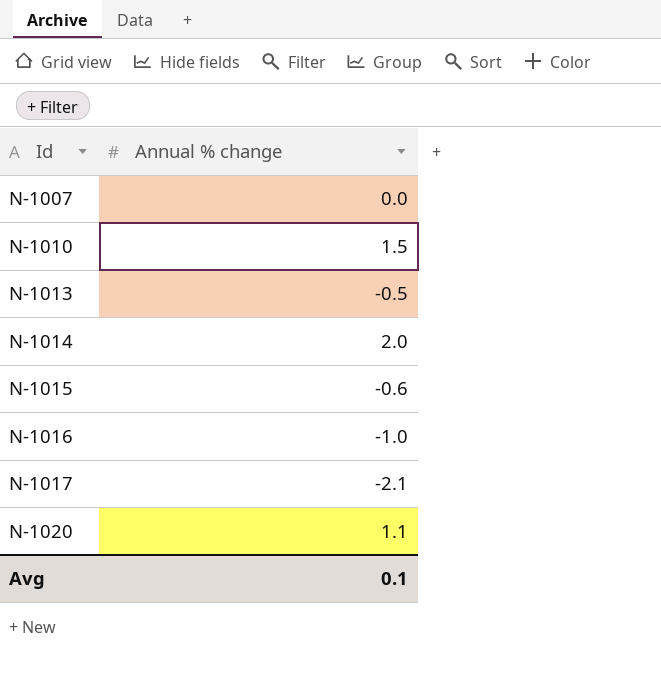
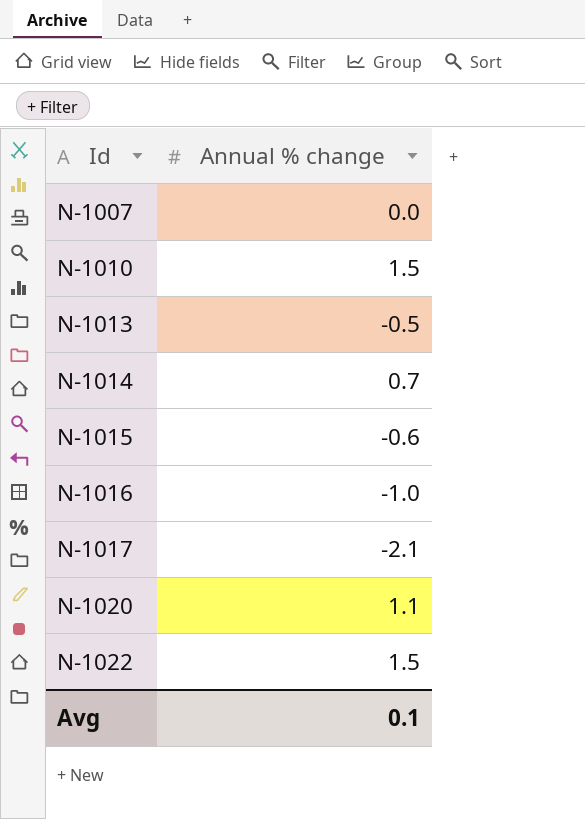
N-1014 | Annual % change: 2.0 -> 0.7
row N-1022: none -> 1.5

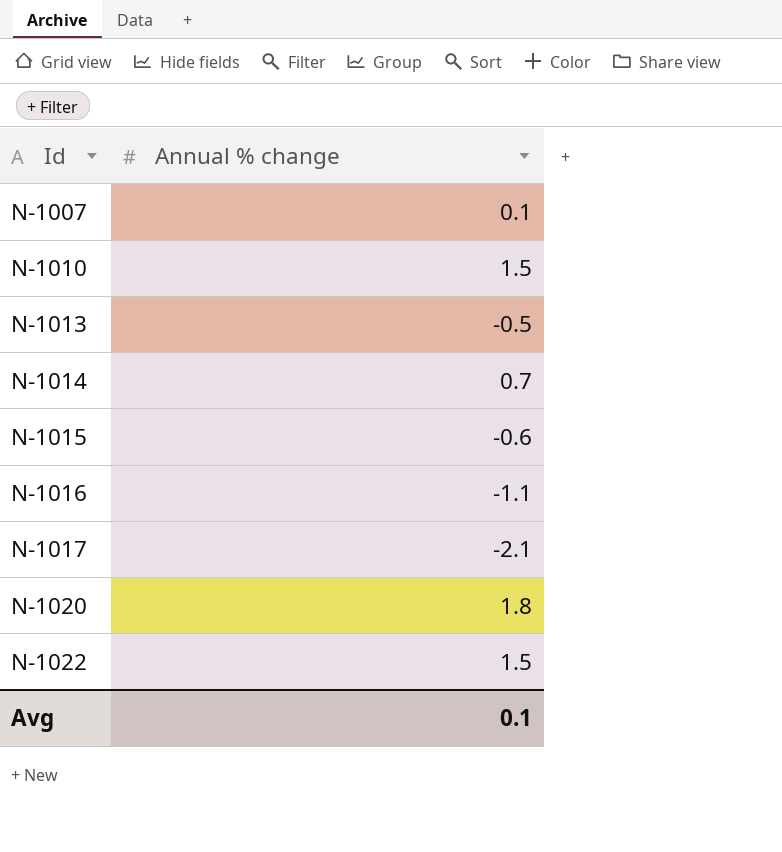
N-1007 | Annual % change: 0.0 -> 0.1
N-1016 | Annual % change: -1.0 -> -1.1
N-1020 | Annual % change: 1.1 -> 1.8

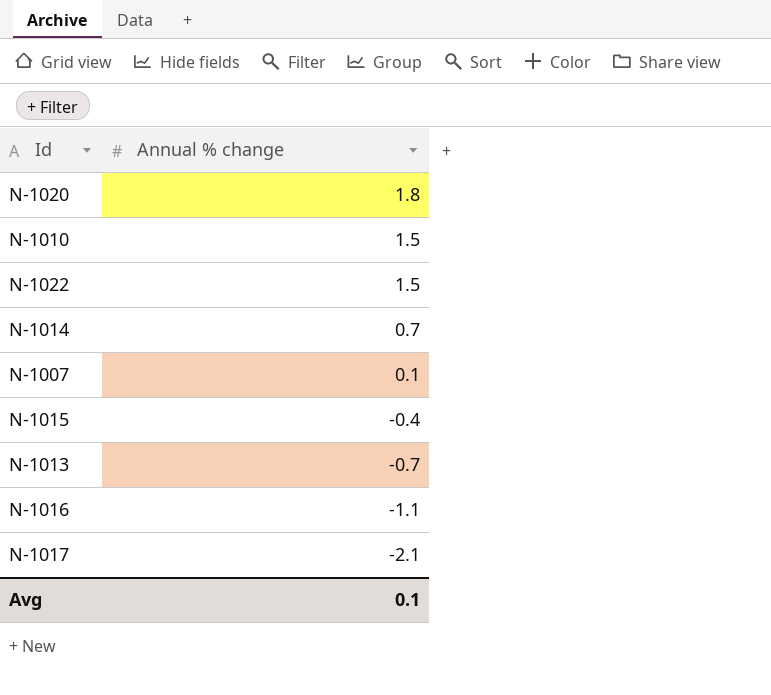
row order: Id ascending -> Annual % change descending
N-1015 | Annual % change: -0.6 -> -0.4
N-1013 | Annual % change: -0.5 -> -0.7

